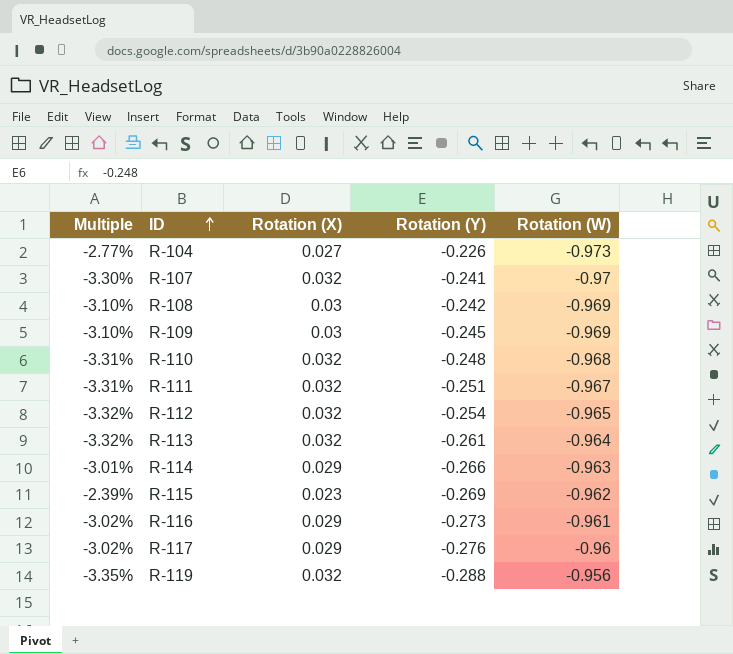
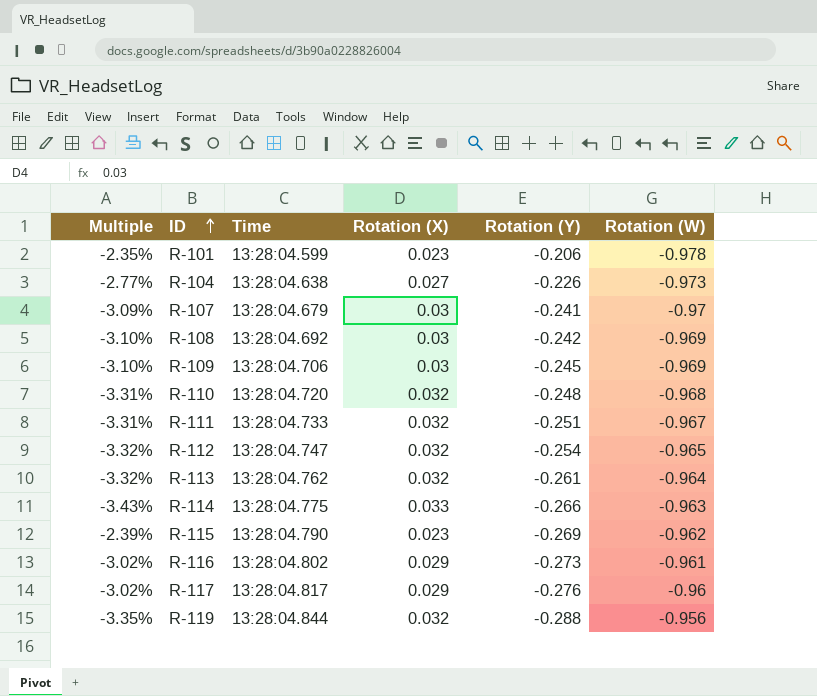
column Time | position: none -> 3
row R-101: none -> -2.35% | 13:28:04.599 | 0.023 | -0.206 | -0.978
R-107 | Multiple: -3.30% -> -3.09%
R-107 | Rotation (X): 0.032 -> 0.03
R-114 | Multiple: -3.01% -> -3.43%
R-114 | Rotation (X): 0.029 -> 0.033

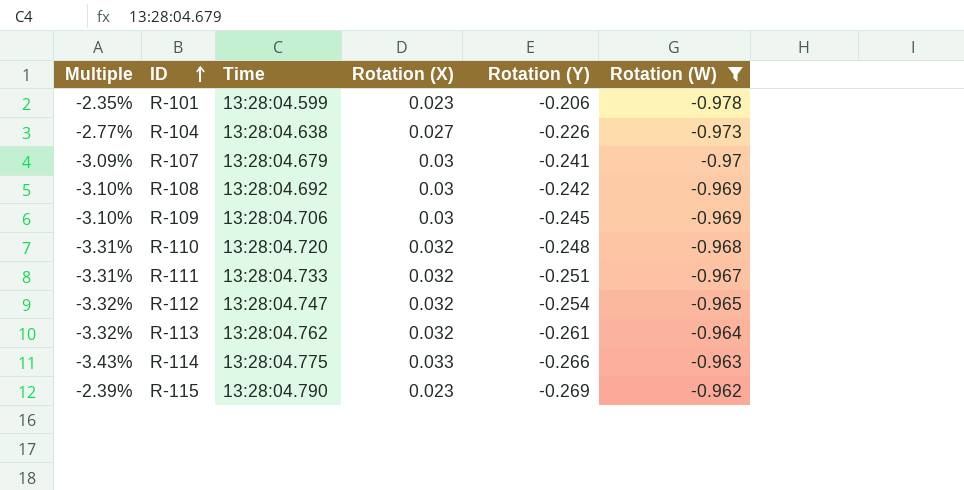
filter: none -> Rotation (W) <= -0.962

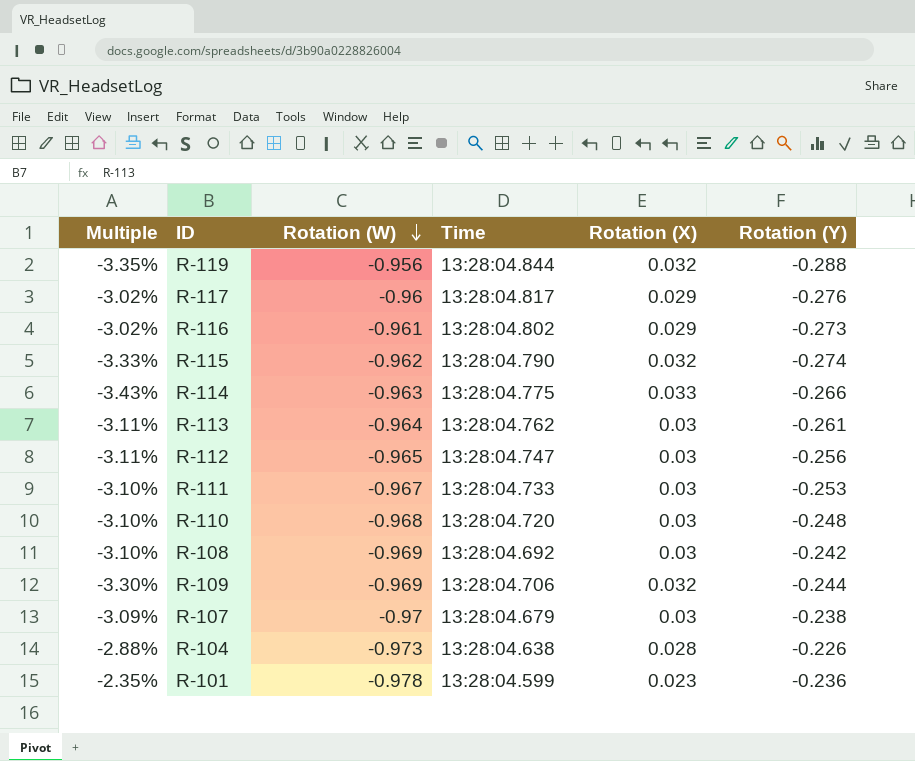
filter: Rotation (W) <= -0.962 -> none
row order: ID ascending -> Rotation (W) descending
column Rotation (W) | position: 6 -> 3
R-115 | Multiple: -2.39% -> -3.33%
R-115 | Rotation (X): 0.023 -> 0.032
R-115 | Rotation (Y): -0.269 -> -0.274
R-113 | Multiple: -3.32% -> -3.11%
R-113 | Rotation (X): 0.032 -> 0.03
R-112 | Multiple: -3.32% -> -3.11%
R-112 | Rotation (X): 0.032 -> 0.03
R-112 | Rotation (Y): -0.254 -> -0.256
R-111 | Multiple: -3.31% -> -3.10%
R-111 | Rotation (X): 0.032 -> 0.03
R-111 | Rotation (Y): -0.251 -> -0.253
R-110 | Multiple: -3.31% -> -3.10%
R-110 | Rotation (X): 0.032 -> 0.03
R-109 | Multiple: -3.10% -> -3.30%
R-109 | Rotation (X): 0.03 -> 0.032
R-109 | Rotation (Y): -0.245 -> -0.244
R-107 | Rotation (Y): -0.241 -> -0.238
R-104 | Multiple: -2.77% -> -2.88%
R-104 | Rotation (X): 0.027 -> 0.028
R-101 | Rotation (Y): -0.206 -> -0.236

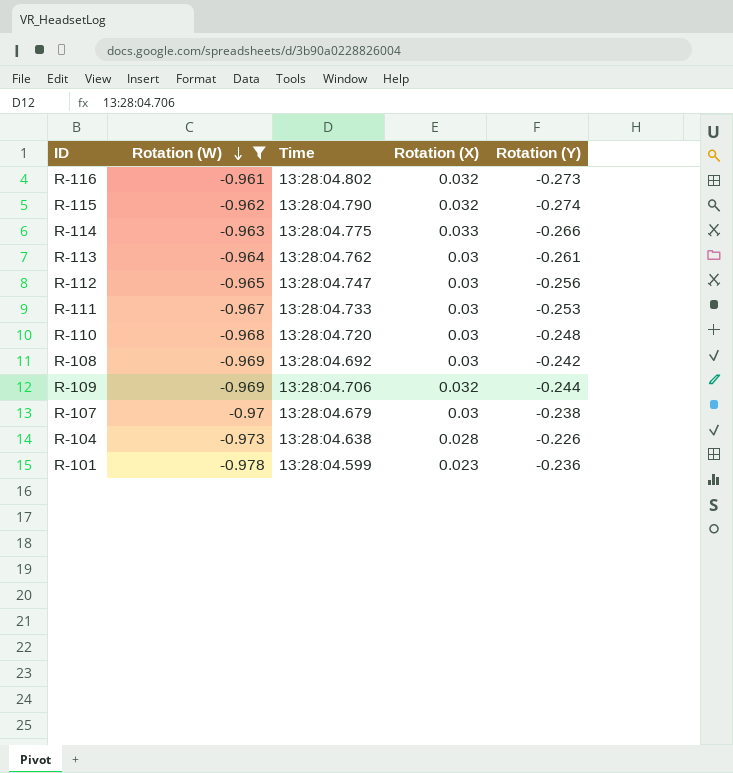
filter: none -> Rotation (W) <= -0.961
column Multiple | formula: [Rotation (X)] / [Rotation (W)] -> none
R-116 | Rotation (X): 0.029 -> 0.032

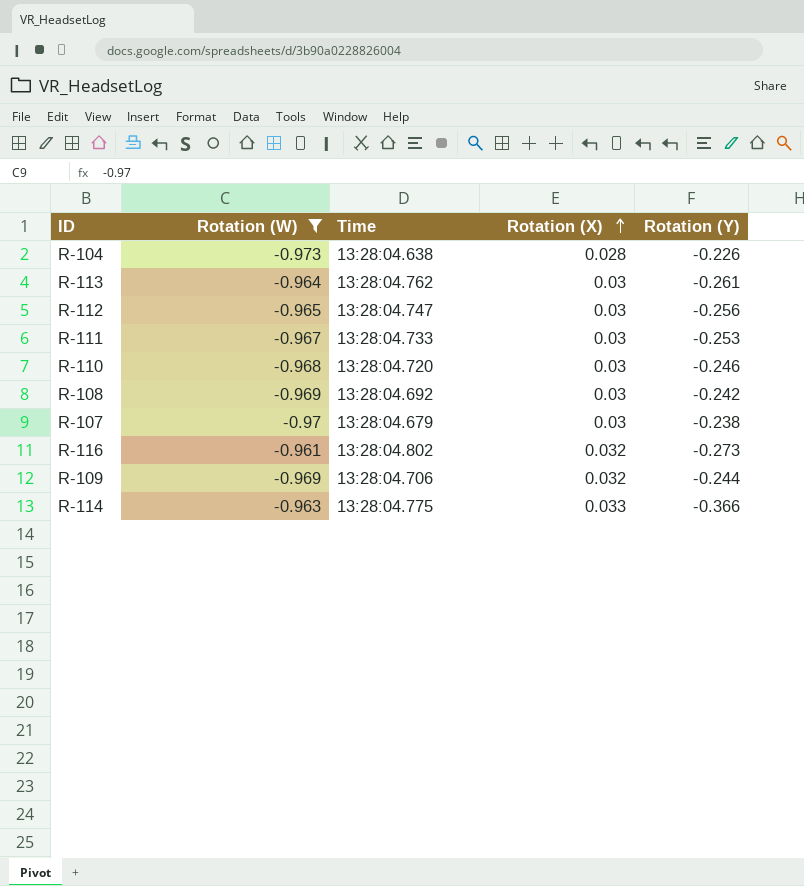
row order: Rotation (W) descending -> Rotation (X) ascending
row R-115: -0.962 | 13:28:04.790 | 0.032 | -0.274 -> none
row R-101: -0.978 | 13:28:04.599 | 0.023 | -0.236 -> none
R-110 | Rotation (Y): -0.248 -> -0.246
R-114 | Rotation (Y): -0.266 -> -0.366

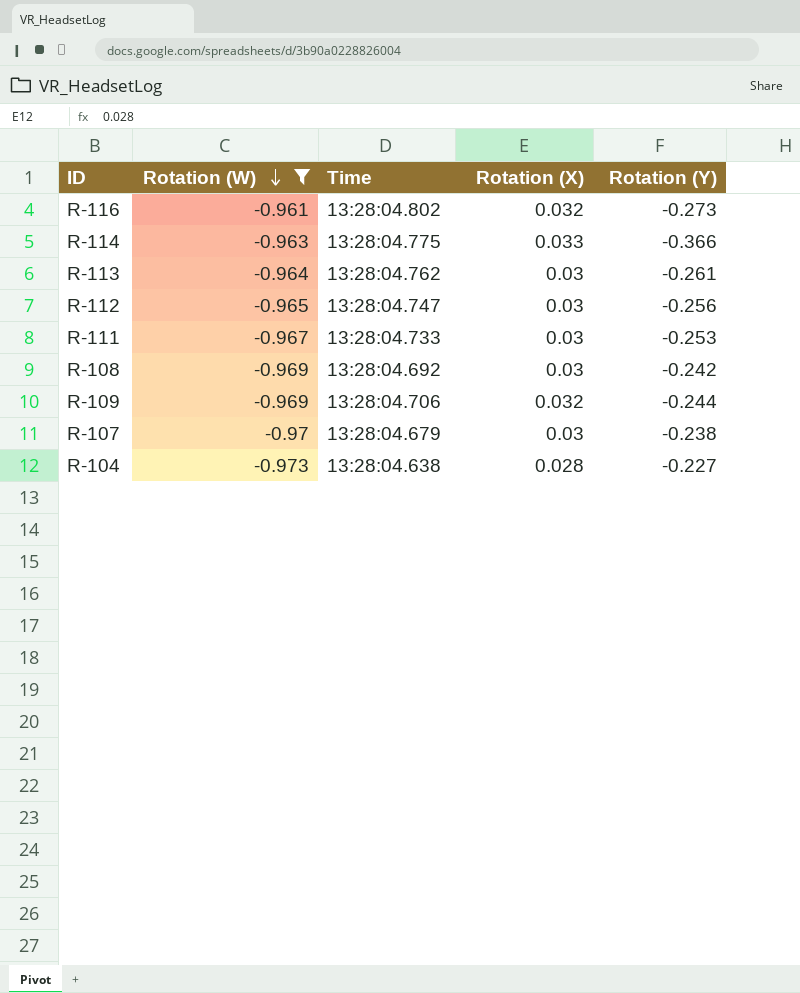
row order: Rotation (X) ascending -> Rotation (W) descending
row R-110: -0.968 | 13:28:04.720 | 0.03 | -0.246 -> none
R-104 | Rotation (Y): -0.226 -> -0.227

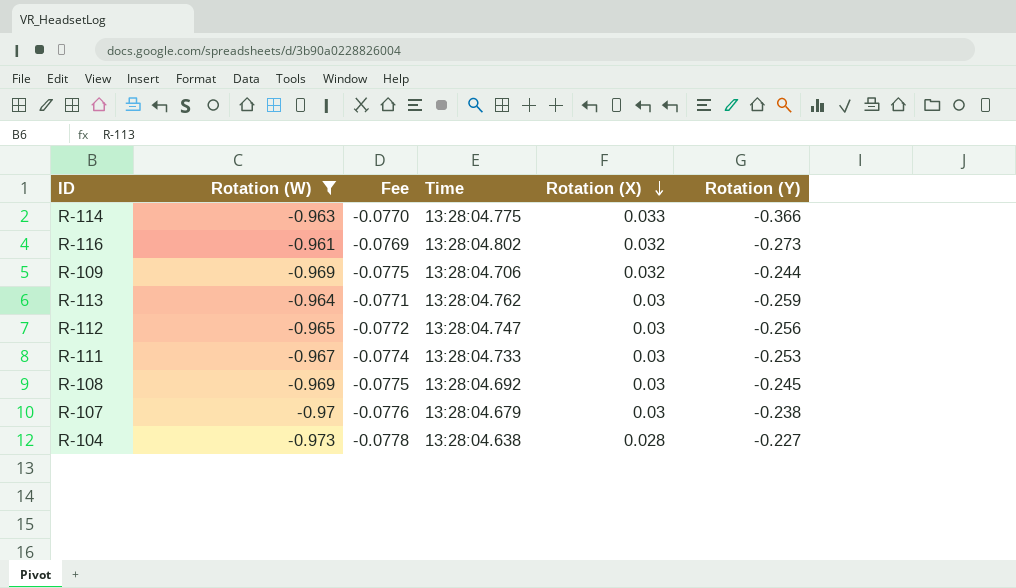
row order: Rotation (W) descending -> Rotation (X) descending
column Fee | formula: none -> [Rotation (W)] * 0.08
R-113 | Rotation (Y): -0.261 -> -0.259
R-108 | Rotation (Y): -0.242 -> -0.245

